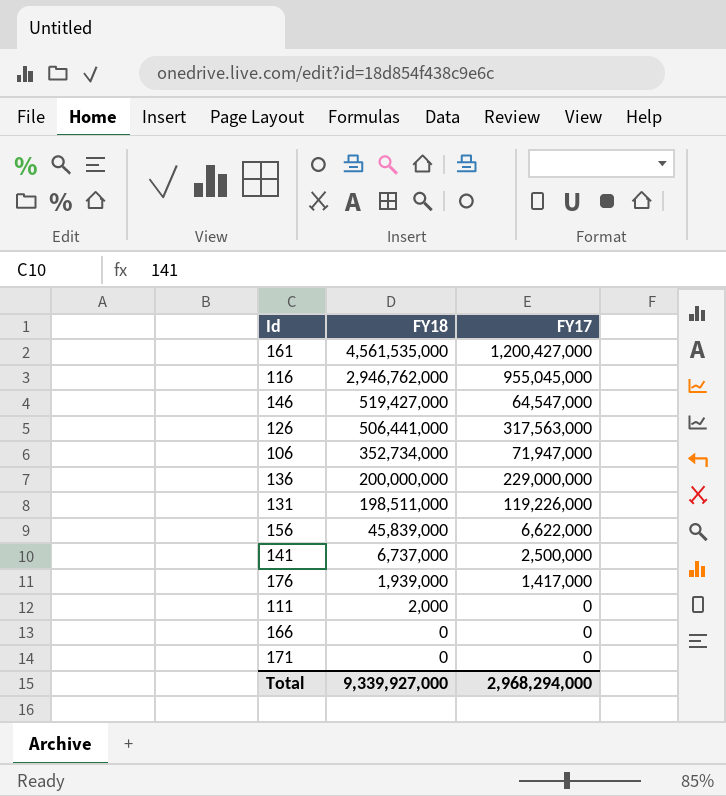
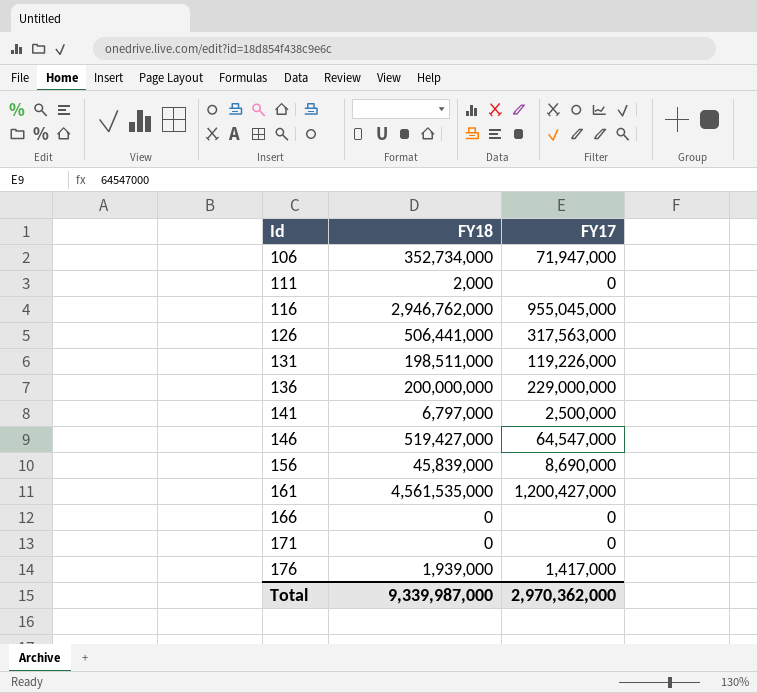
row order: FY18 descending -> Id ascending
141 | FY18: 6,737,000 -> 6,797,000
156 | FY17: 6,622,000 -> 8,690,000
Total | FY18: 9,339,927,000 -> 9,339,987,000
Total | FY17: 2,968,294,000 -> 2,970,362,000

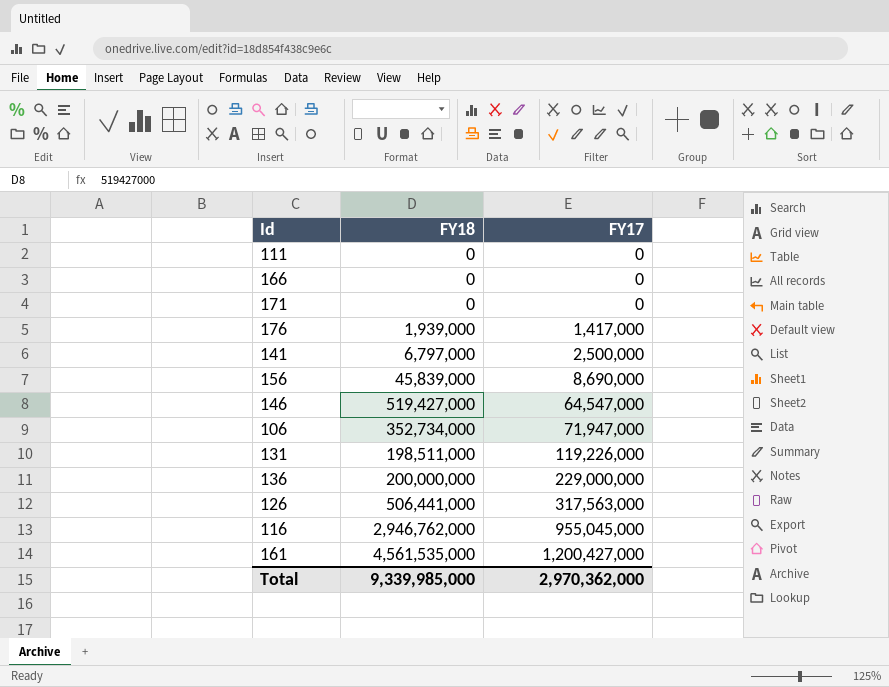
row order: Id ascending -> FY17 ascending
111 | FY18: 2,000 -> 0
Total | FY18: 9,339,987,000 -> 9,339,985,000

